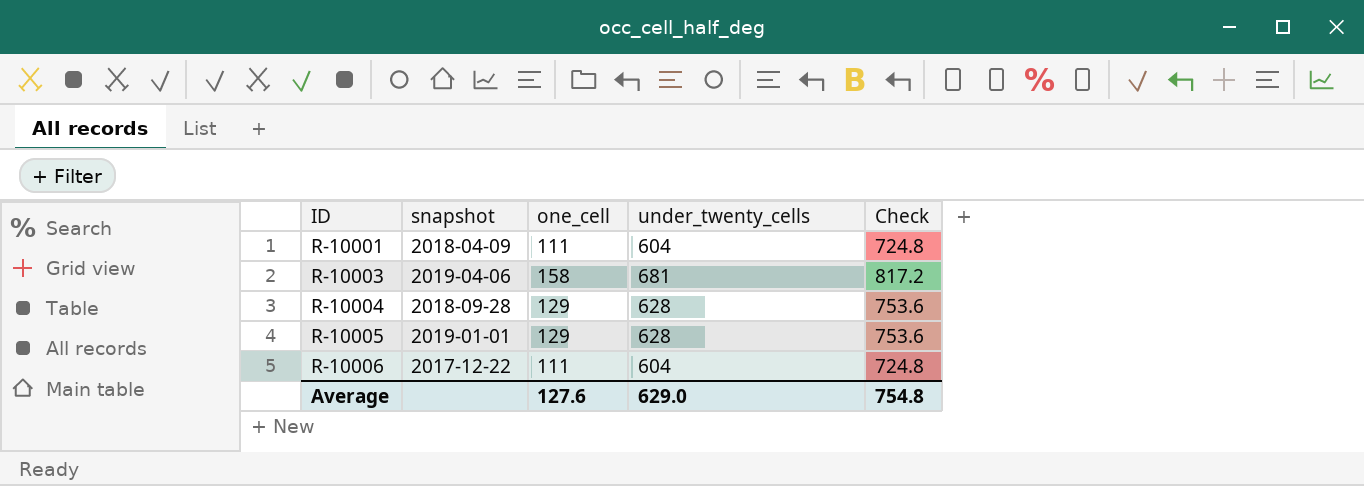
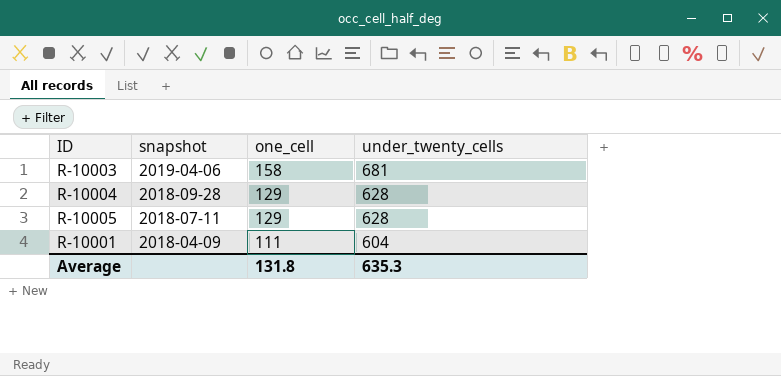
row order: ID ascending -> snapshot descending
column Check | formula: [under_twenty_cells] * 1.2 -> none
row R-10006: 2017-12-22 | 111 | 604 | 724.8 -> none
R-10005 | snapshot: 2019-01-01 -> 2018-07-11
Average | one_cell: 127.6 -> 131.8
Average | under_twenty_cells: 629.0 -> 635.3

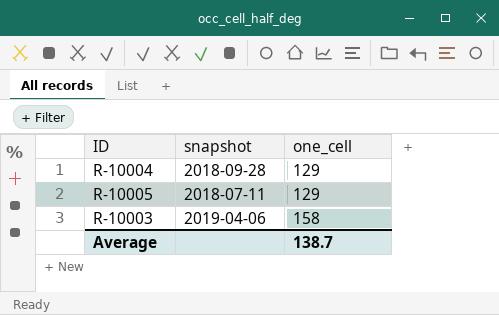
row order: snapshot descending -> one_cell ascending
column under_twenty_cells | position: 4 -> none
row R-10001: 2018-04-09 | 111 | 604 -> none
Average | one_cell: 131.8 -> 138.7

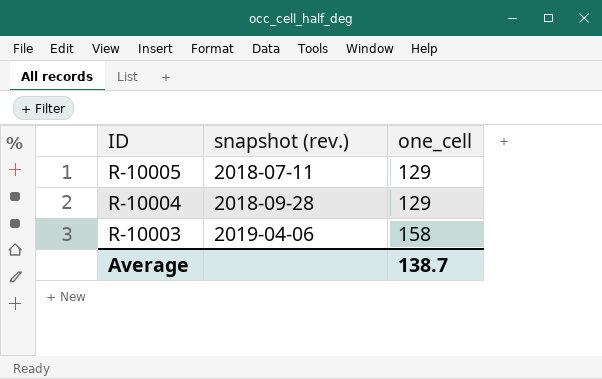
row order: one_cell ascending -> ID descending
column name: snapshot -> snapshot (rev.)

